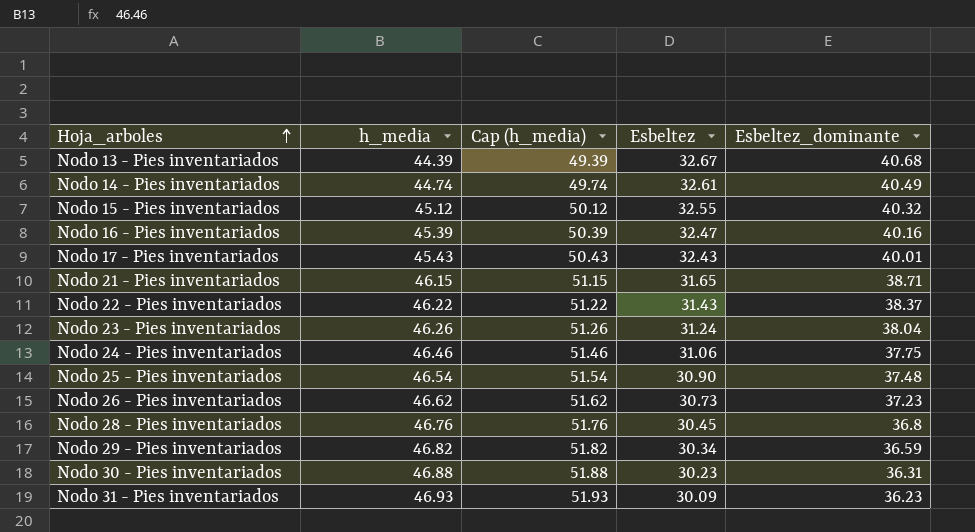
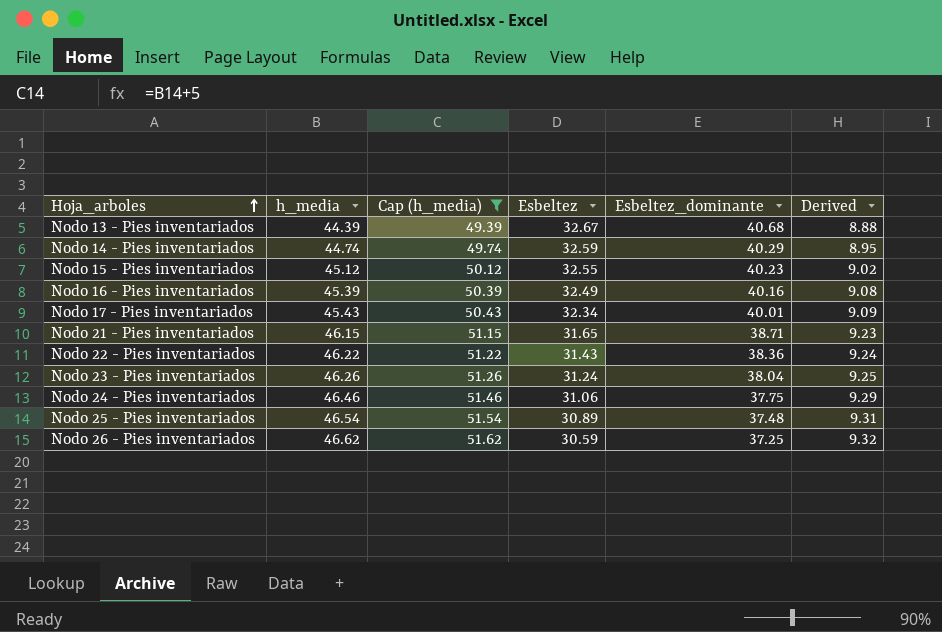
filter: none -> Cap (h_media) <= 51.62
column Derived | formula: none -> [h_media] * 0.2
Nodo 14 - Pies inventariados | Esbeltez: 32.61 -> 32.59
Nodo 14 - Pies inventariados | Esbeltez_dominante: 40.49 -> 40.29
Nodo 15 - Pies inventariados | Esbeltez_dominante: 40.32 -> 40.23
Nodo 16 - Pies inventariados | Esbeltez: 32.47 -> 32.49
Nodo 17 - Pies inventariados | Esbeltez: 32.43 -> 32.34
Nodo 22 - Pies inventariados | Esbeltez_dominante: 38.37 -> 38.36
Nodo 25 - Pies inventariados | Esbeltez: 30.90 -> 30.89
Nodo 26 - Pies inventariados | Esbeltez: 30.73 -> 30.59
Nodo 26 - Pies inventariados | Esbeltez_dominante: 37.23 -> 37.25

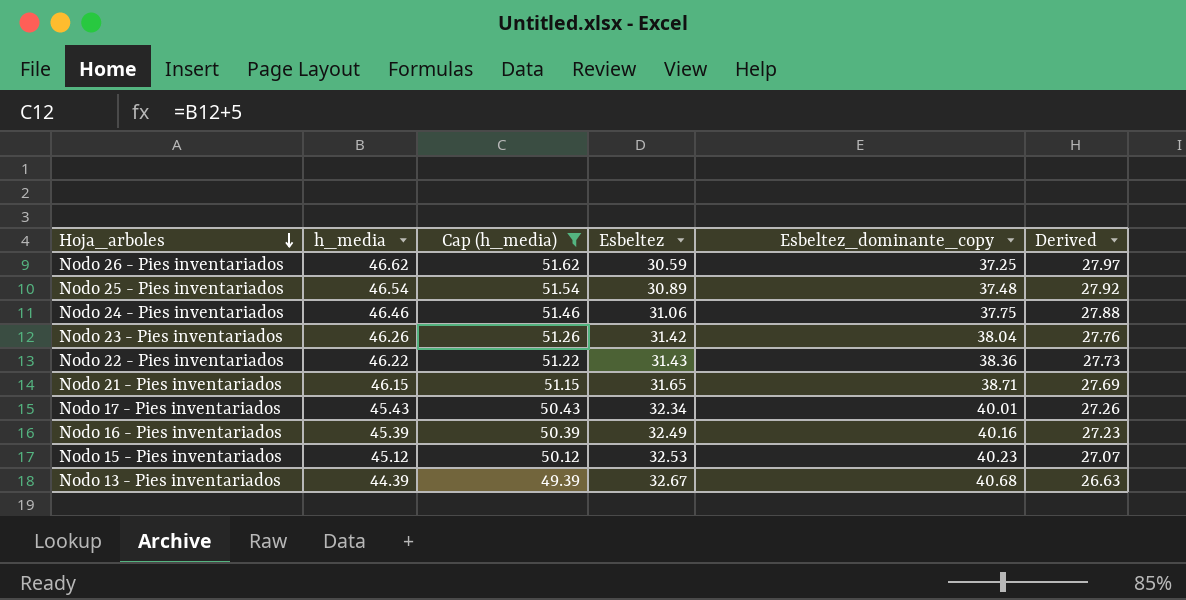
row order: Hoja_arboles ascending -> Hoja_arboles descending
column name: Esbeltez_dominante -> Esbeltez_dominante_copy
column Derived | formula: [h_media] * 0.2 -> [h_media] * 0.6
row Nodo 14 - Pies inventariados: 44.74 | 49.74 | 32.59 | 40.29 | 8.95 -> none
Nodo 23 - Pies inventariados | Esbeltez: 31.24 -> 31.42
Nodo 15 - Pies inventariados | Esbeltez: 32.55 -> 32.53

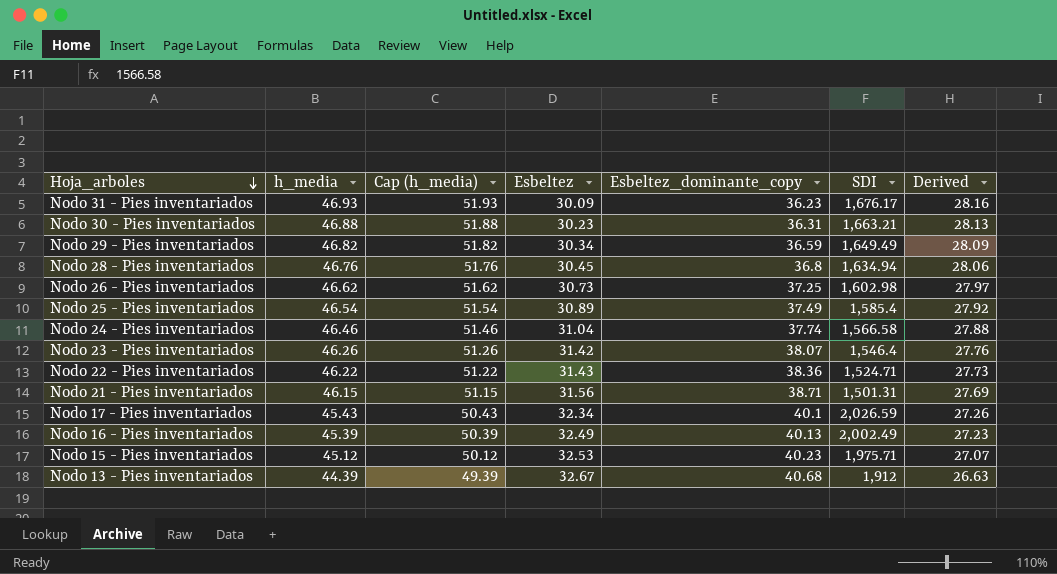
filter: Cap (h_media) <= 51.62 -> none
column SDI | position: none -> 6
Nodo 26 - Pies inventariados | Esbeltez: 30.59 -> 30.73
Nodo 25 - Pies inventariados | Esbeltez_dominante_copy: 37.48 -> 37.49
Nodo 24 - Pies inventariados | Esbeltez: 31.06 -> 31.04
Nodo 24 - Pies inventariados | Esbeltez_dominante_copy: 37.75 -> 37.74
Nodo 23 - Pies inventariados | Esbeltez_dominante_copy: 38.04 -> 38.07
Nodo 21 - Pies inventariados | Esbeltez: 31.65 -> 31.56
Nodo 17 - Pies inventariados | Esbeltez_dominante_copy: 40.01 -> 40.1
Nodo 16 - Pies inventariados | Esbeltez_dominante_copy: 40.16 -> 40.13

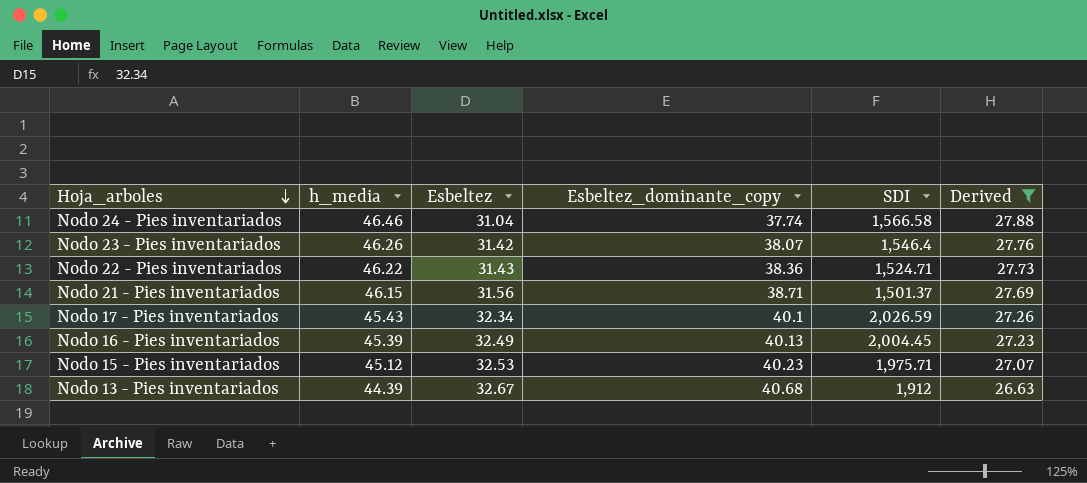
filter: none -> Derived <= 27.88
column Cap (h_media) | formula: [h_media] + 5 -> none
Nodo 21 - Pies inventariados | SDI: 1,501.31 -> 1,501.37
Nodo 16 - Pies inventariados | SDI: 2,002.49 -> 2,004.45

